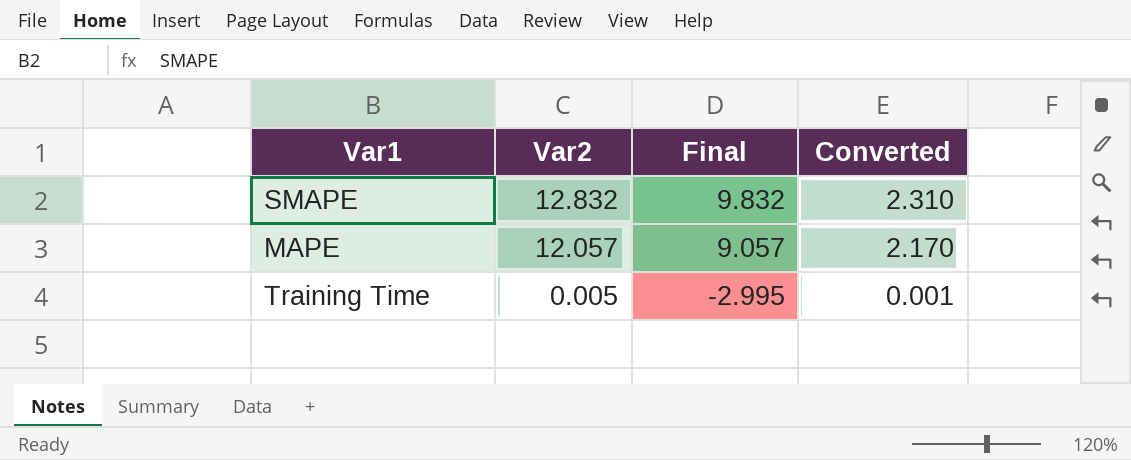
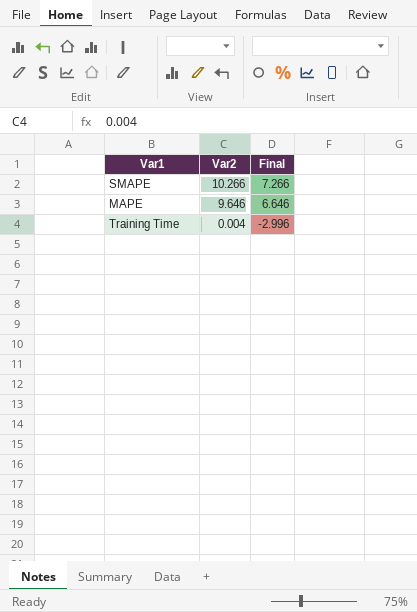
column Converted | formula: [Var2] * 0.18 -> none
SMAPE | Var2: 12.832 -> 10.266
SMAPE | Final: 9.832 -> 7.266
MAPE | Var2: 12.057 -> 9.646
MAPE | Final: 9.057 -> 6.646
Training Time | Var2: 0.005 -> 0.004
Training Time | Final: -2.995 -> -2.996

